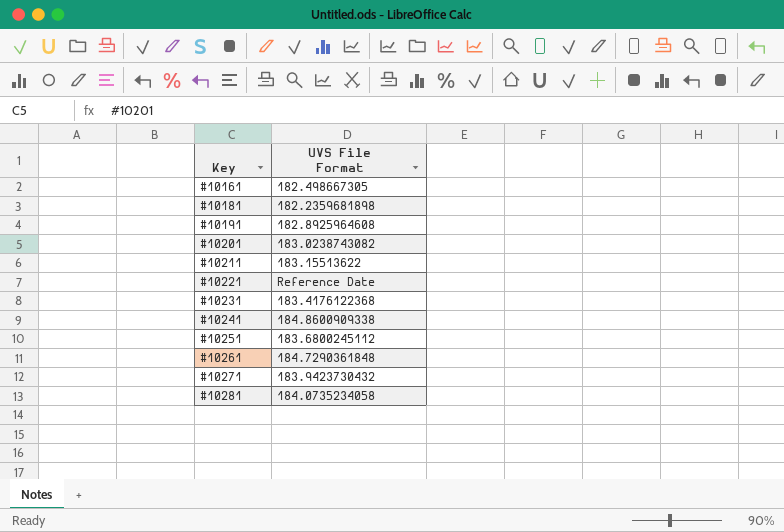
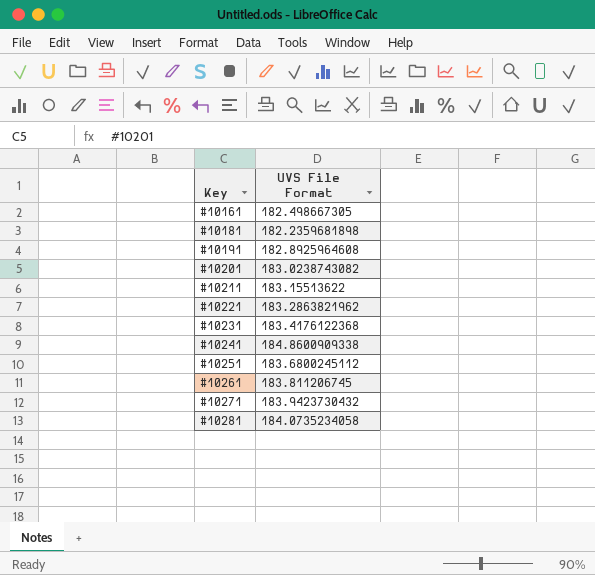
#10221 | UVS File Format: Reference Date -> 183.2863821962
#10261 | UVS File Format: 184.7290361848 -> 183.811206745

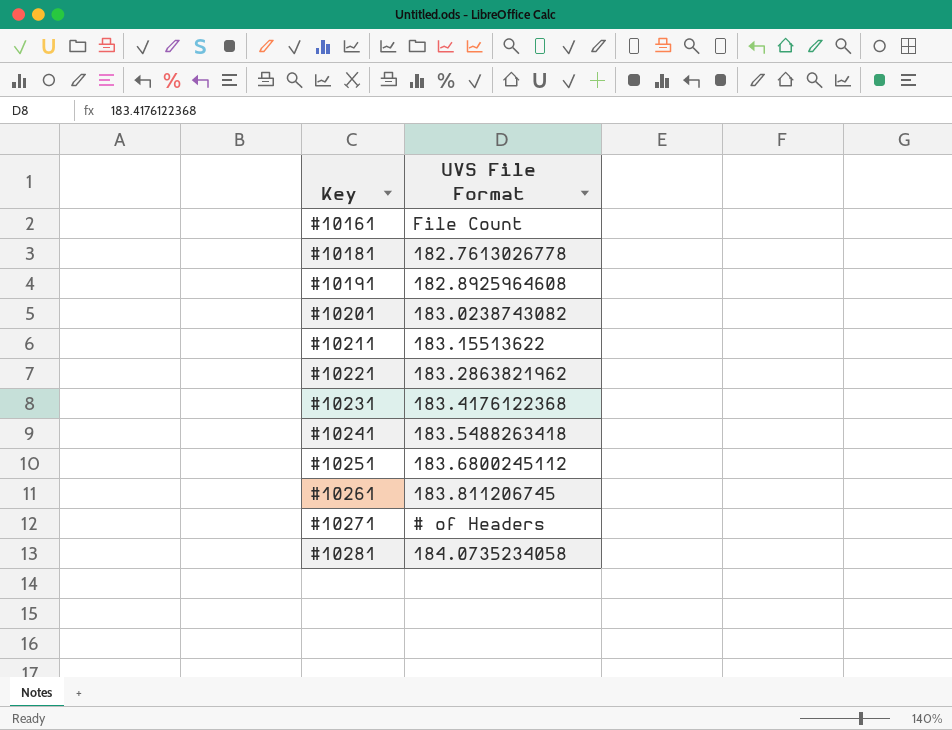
#10161 | UVS File Format: 182.498667305 -> File Count
#10181 | UVS File Format: 182.2359681898 -> 182.7613026778
#10241 | UVS File Format: 184.8600909338 -> 183.5488263418
#10271 | UVS File Format: 183.9423730432 -> # of Headers

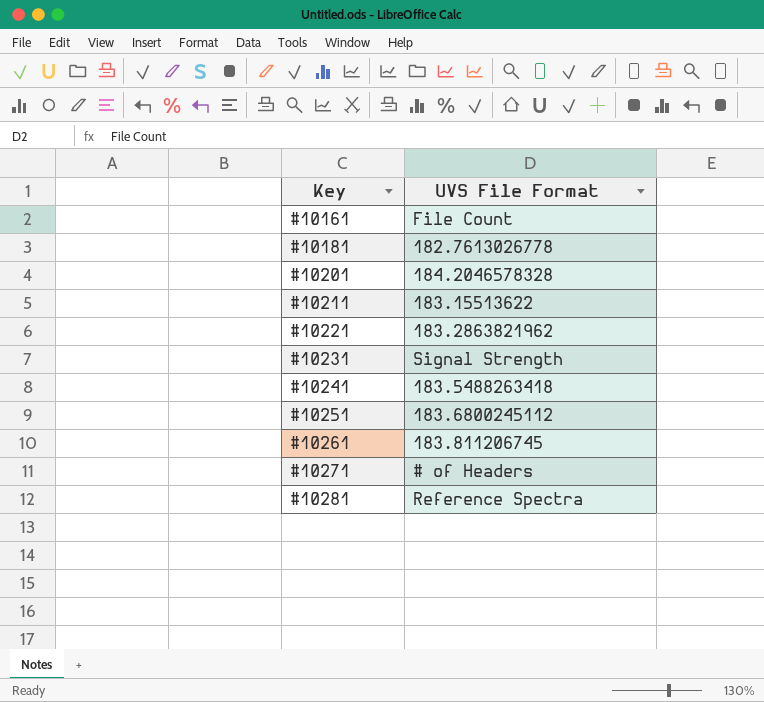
row #10191: 182.8925964608 -> none
#10201 | UVS File Format: 183.0238743082 -> 184.2046578328
#10231 | UVS File Format: 183.4176122368 -> Signal Strength
#10281 | UVS File Format: 184.0735234058 -> Reference Spectra

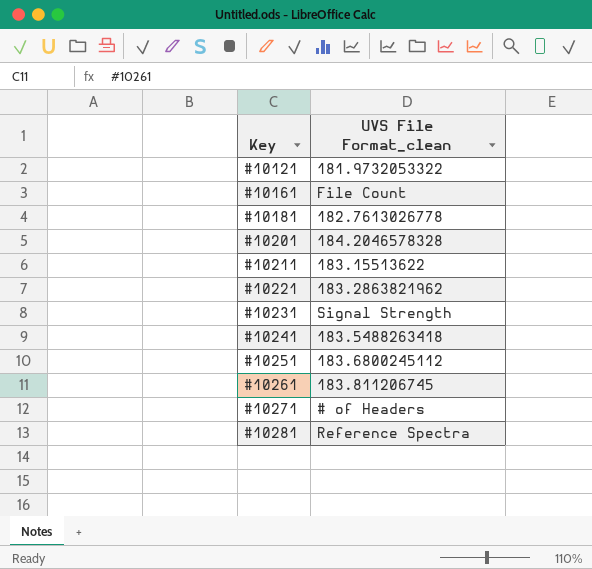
column name: UVS File Format -> UVS File Format_clean
row #10121: none -> 181.9732053322

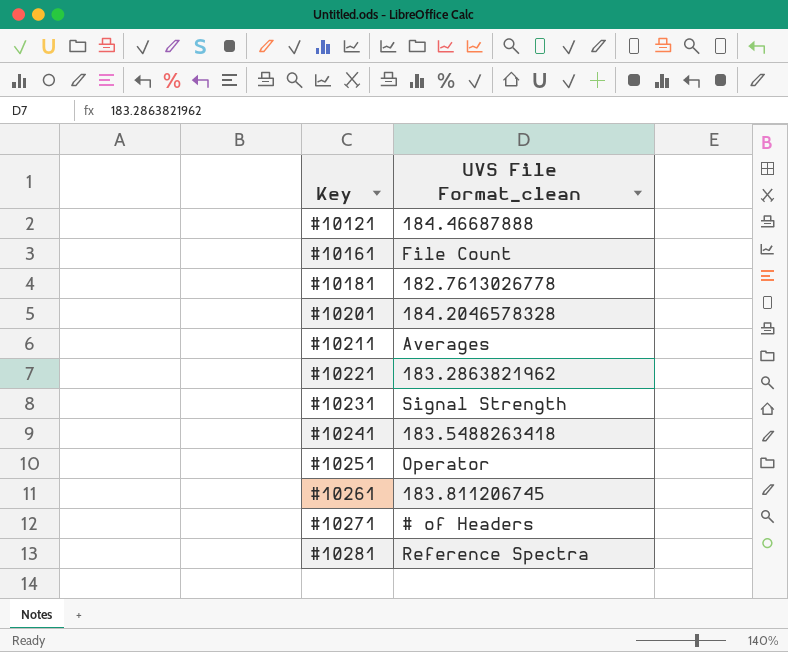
#10121 | UVS File Format_clean: 181.9732053322 -> 184.46687888
#10211 | UVS File Format_clean: 183.15513622 -> Averages
#10251 | UVS File Format_clean: 183.6800245112 -> Operator

